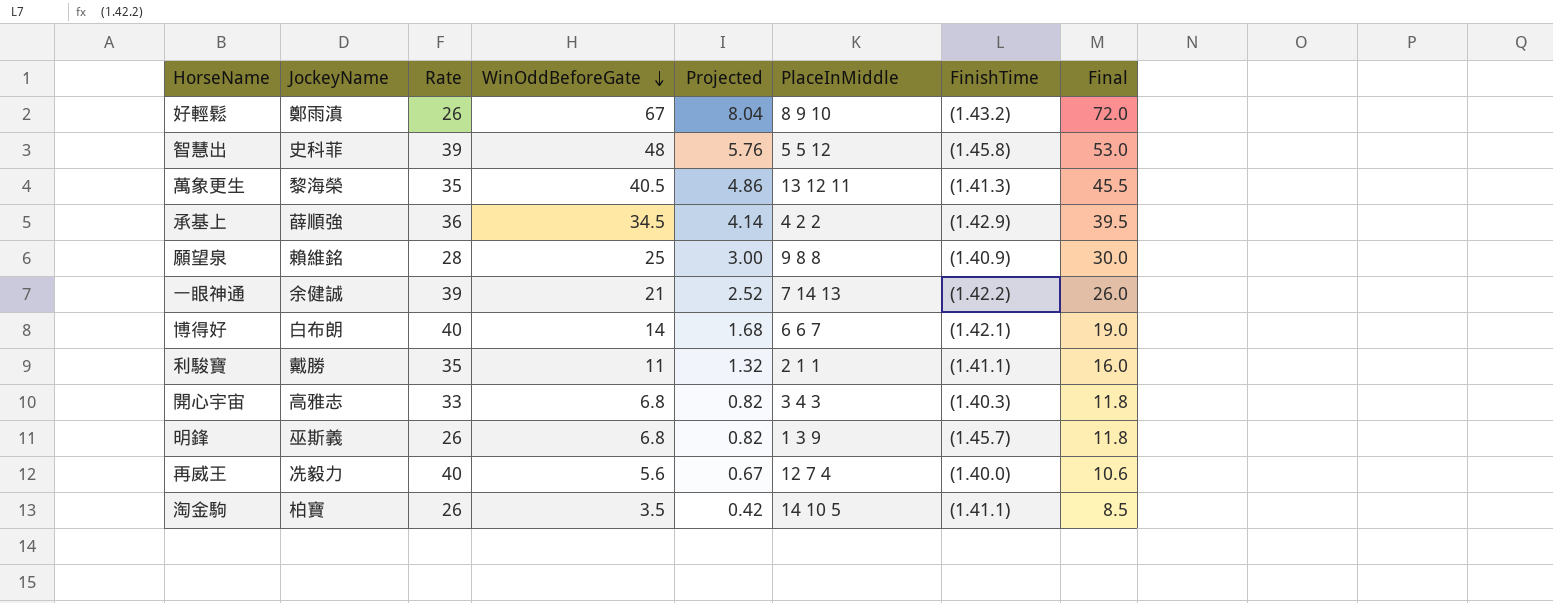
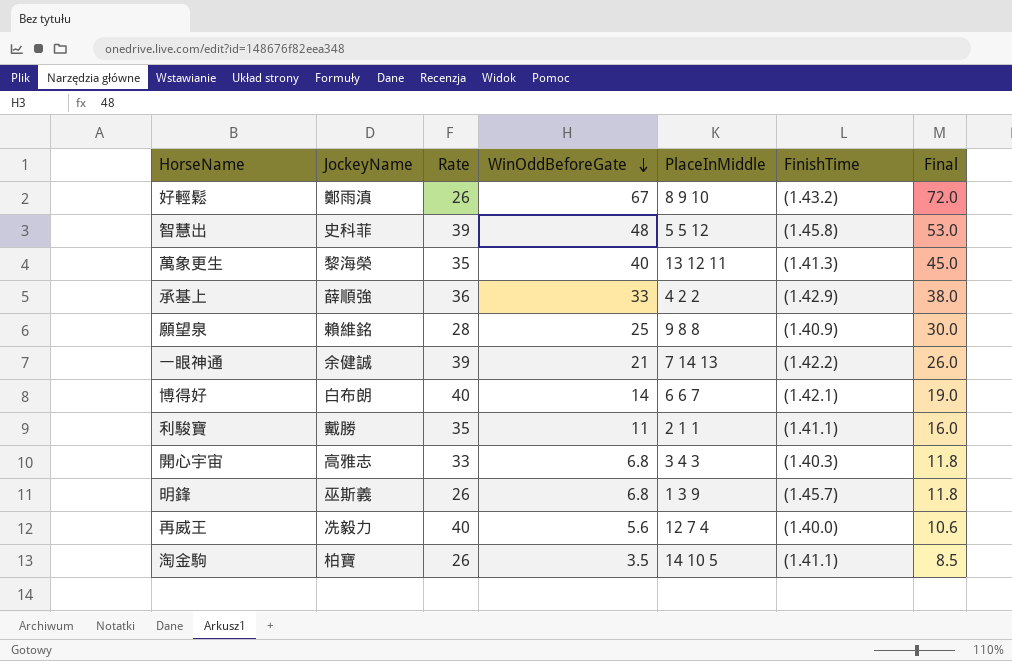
column Projected | formula: [WinOddBeforeGate] * 0.12 -> none
萬象更生 | WinOddBeforeGate: 40.5 -> 40
萬象更生 | Final: 45.5 -> 45.0
承基上 | WinOddBeforeGate: 34.5 -> 33
承基上 | Final: 39.5 -> 38.0

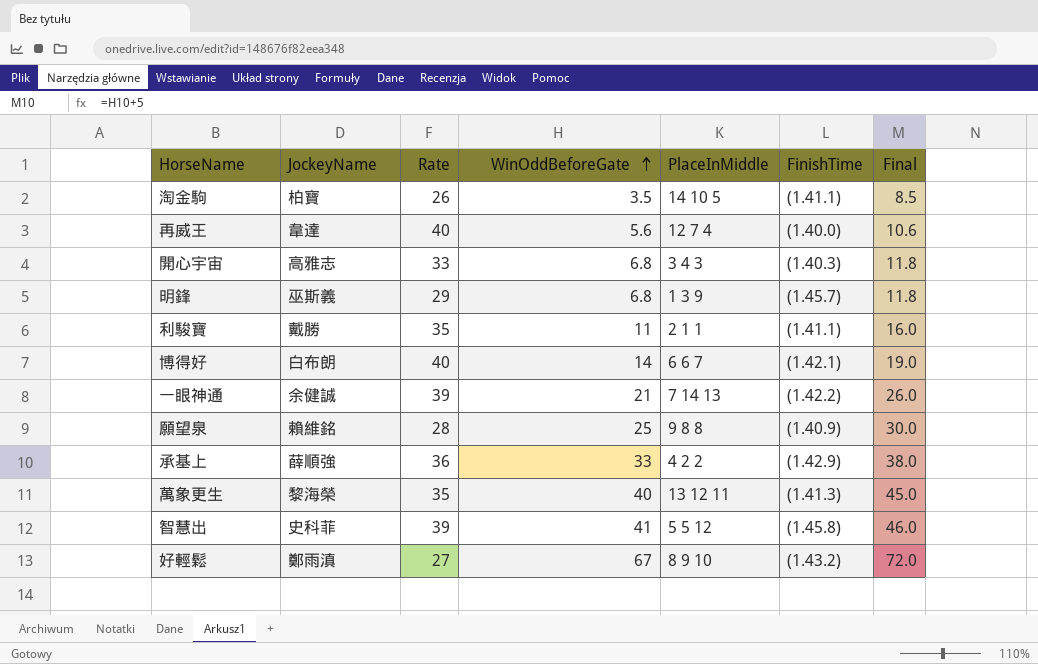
row order: WinOddBeforeGate descending -> WinOddBeforeGate ascending
再威王 | JockeyName: 冼毅力 -> 韋達
明鋒 | Rate: 26 -> 29
智慧出 | WinOddBeforeGate: 48 -> 41
智慧出 | Final: 53.0 -> 46.0
好輕鬆 | Rate: 26 -> 27

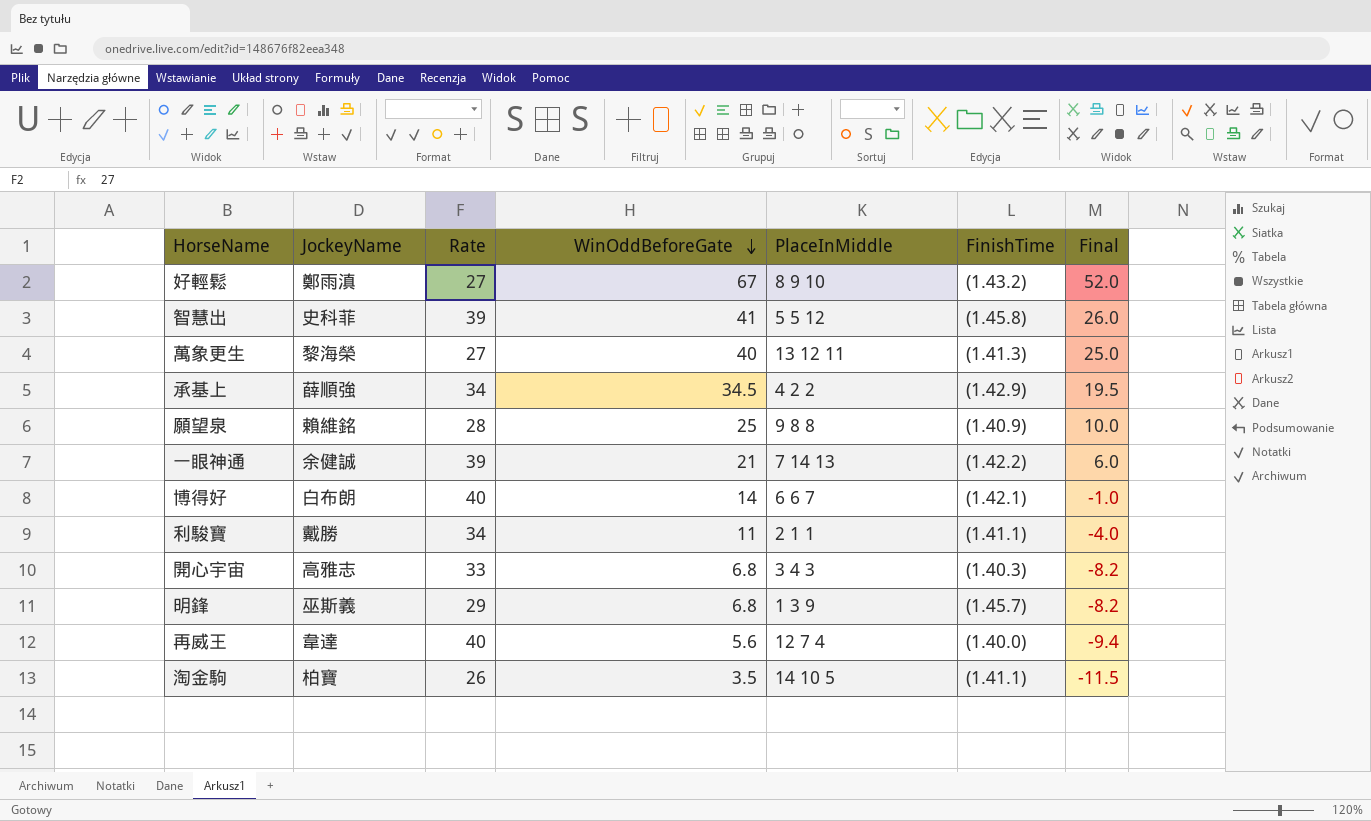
row order: WinOddBeforeGate ascending -> WinOddBeforeGate descending
column Final | formula: [WinOddBeforeGate] + 5 -> [WinOddBeforeGate] - 15
萬象更生 | Rate: 35 -> 27
承基上 | Rate: 36 -> 34
承基上 | WinOddBeforeGate: 33 -> 34.5
利駿寶 | Rate: 35 -> 34

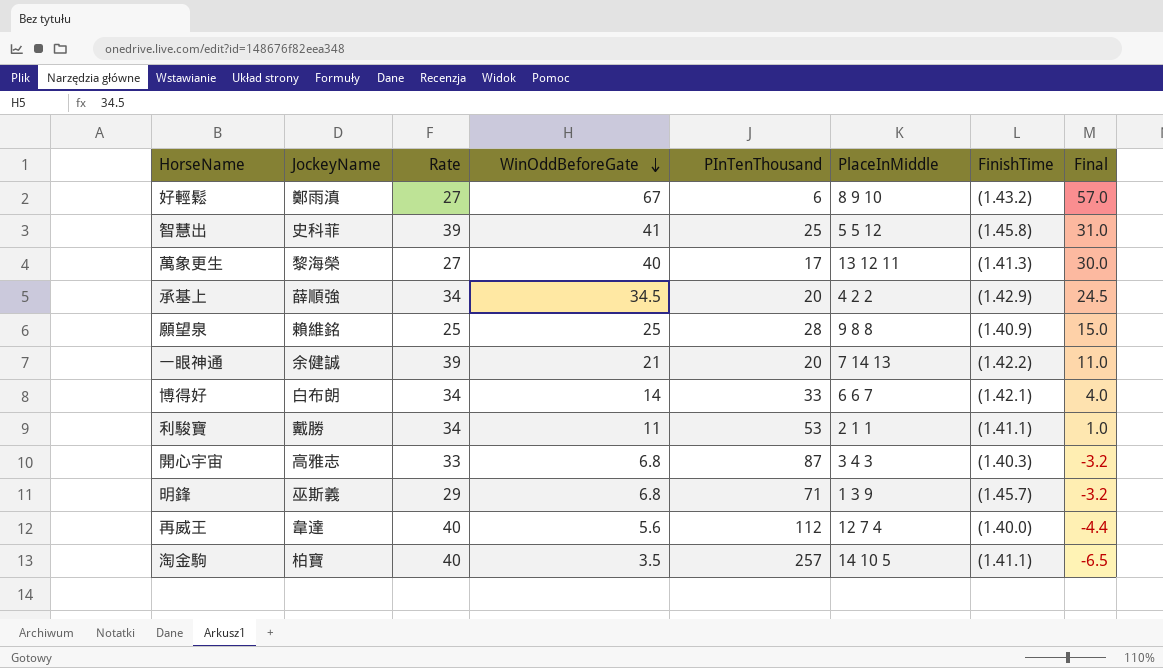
column PInTenThousand | position: none -> 5
column Final | formula: [WinOddBeforeGate] - 15 -> [WinOddBeforeGate] - 10
願望泉 | Rate: 28 -> 25
博得好 | Rate: 40 -> 34
淘金駒 | Rate: 26 -> 40

